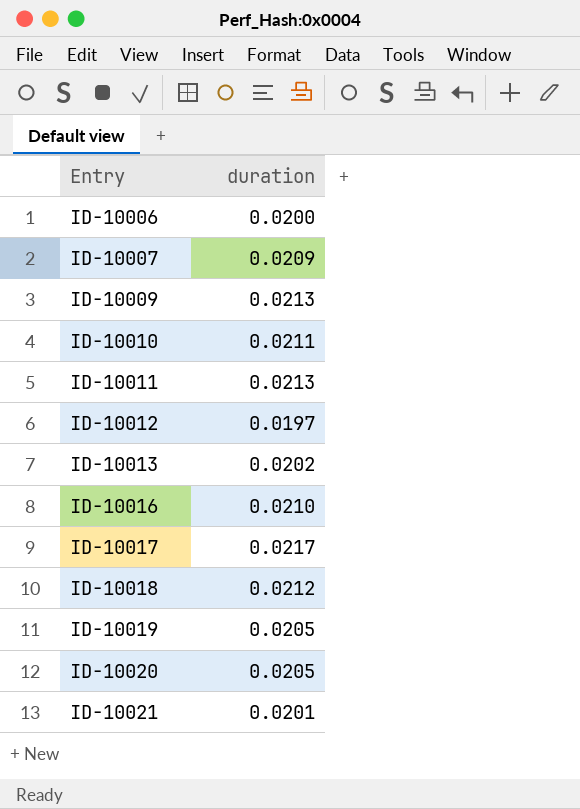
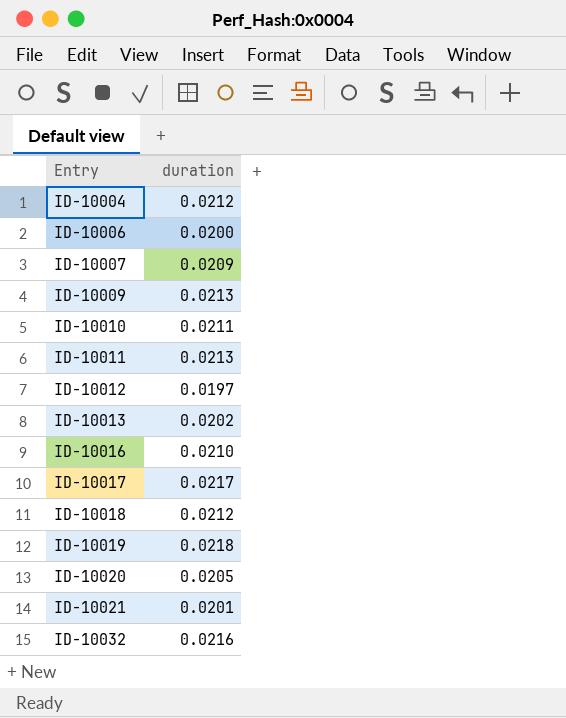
row ID-10004: none -> 0.0212
ID-10019 | duration: 0.0205 -> 0.0218
row ID-10032: none -> 0.0216

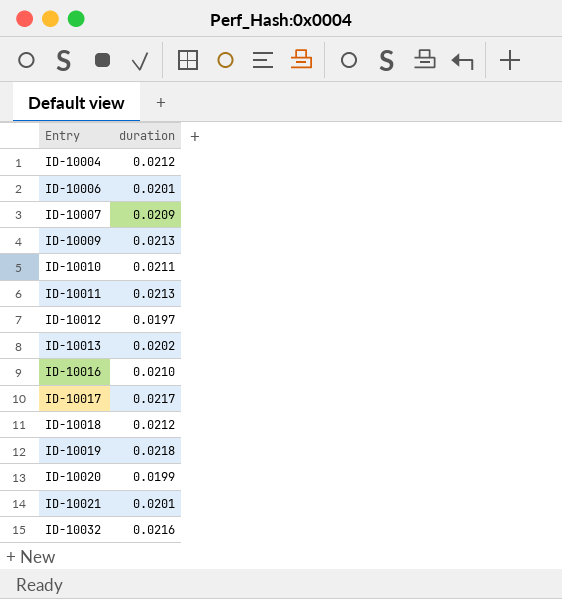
ID-10006 | duration: 0.0200 -> 0.0201
ID-10020 | duration: 0.0205 -> 0.0199

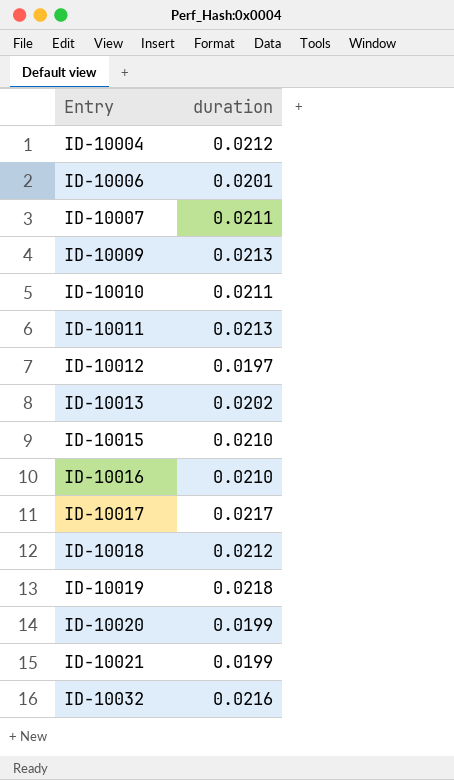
ID-10007 | duration: 0.0209 -> 0.0211
row ID-10015: none -> 0.0210
ID-10021 | duration: 0.0201 -> 0.0199

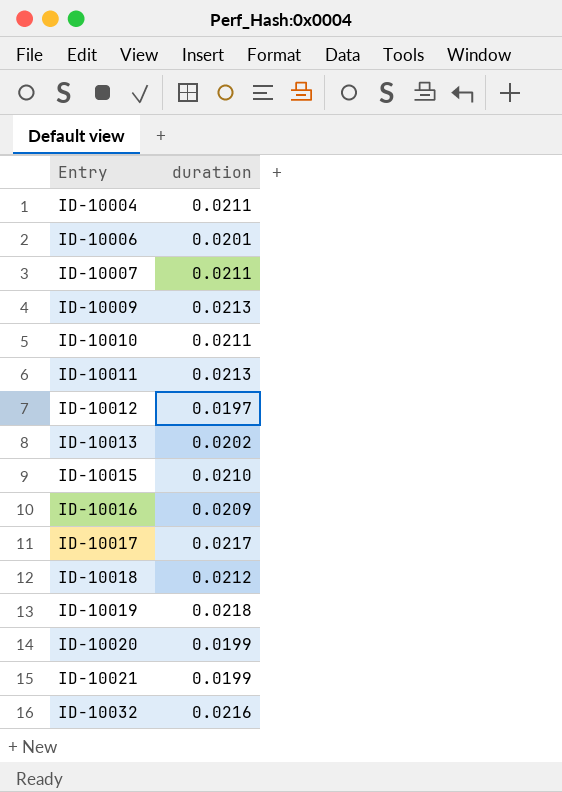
ID-10004 | duration: 0.0212 -> 0.0211
ID-10016 | duration: 0.0210 -> 0.0209

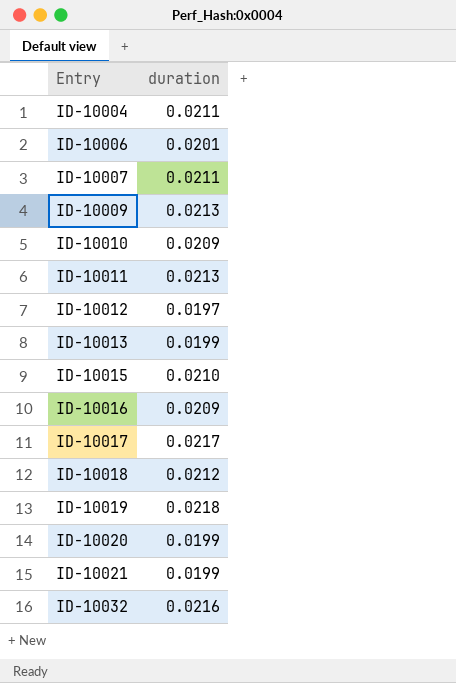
ID-10010 | duration: 0.0211 -> 0.0209
ID-10013 | duration: 0.0202 -> 0.0199

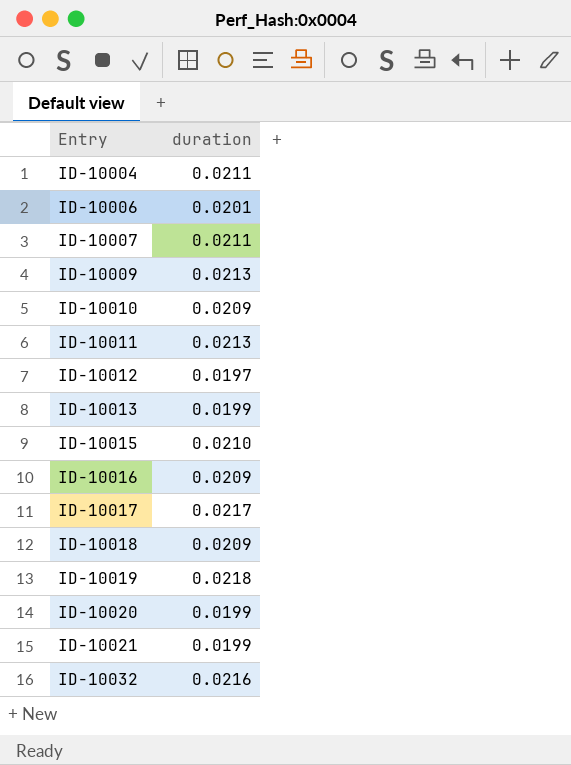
ID-10018 | duration: 0.0212 -> 0.0209

